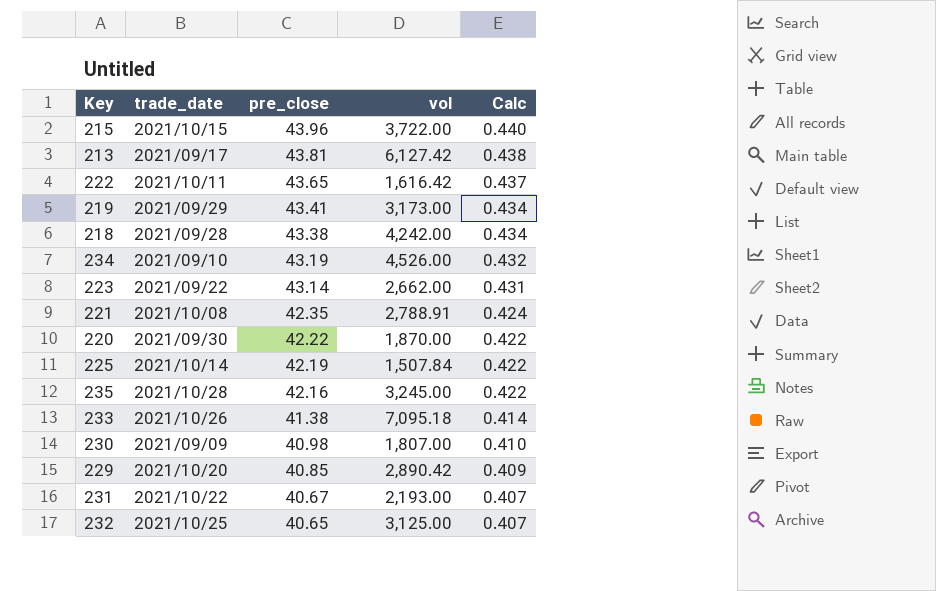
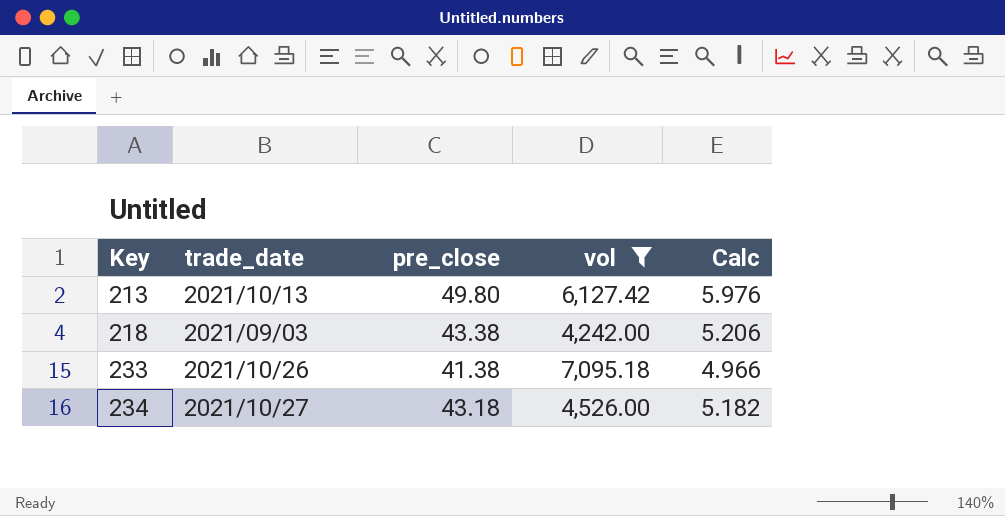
filter: none -> vol >= 4,242.00
row order: pre_close descending -> Key ascending
column Calc | formula: [pre_close] * 0.01 -> [pre_close] * 0.12
213 | trade_date: 2021/09/17 -> 2021/10/13
213 | pre_close: 43.81 -> 49.80
218 | trade_date: 2021/09/28 -> 2021/09/03
234 | trade_date: 2021/09/10 -> 2021/10/27
234 | pre_close: 43.19 -> 43.18

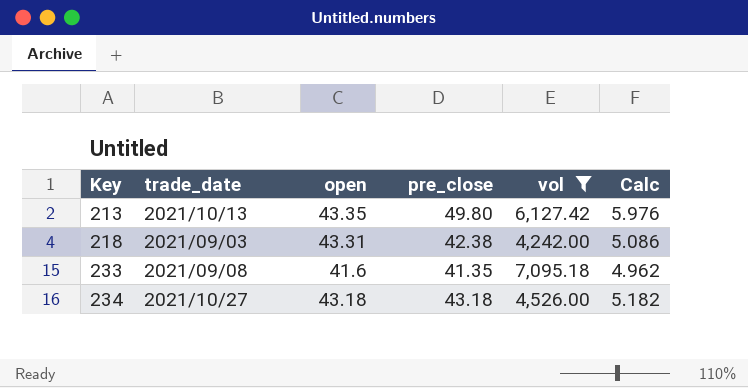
column open | position: none -> 3
218 | pre_close: 43.38 -> 42.38
218 | Calc: 5.206 -> 5.086
233 | trade_date: 2021/10/26 -> 2021/09/08
233 | pre_close: 41.38 -> 41.35
233 | Calc: 4.966 -> 4.962

